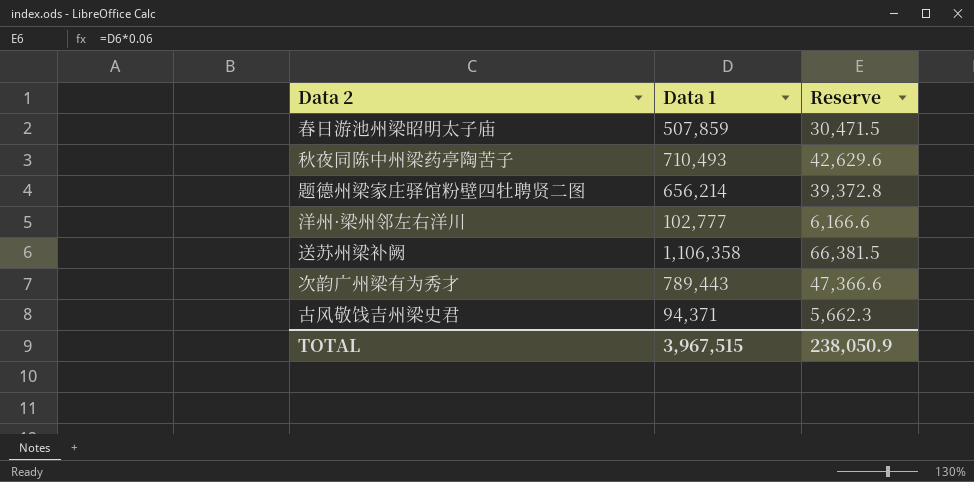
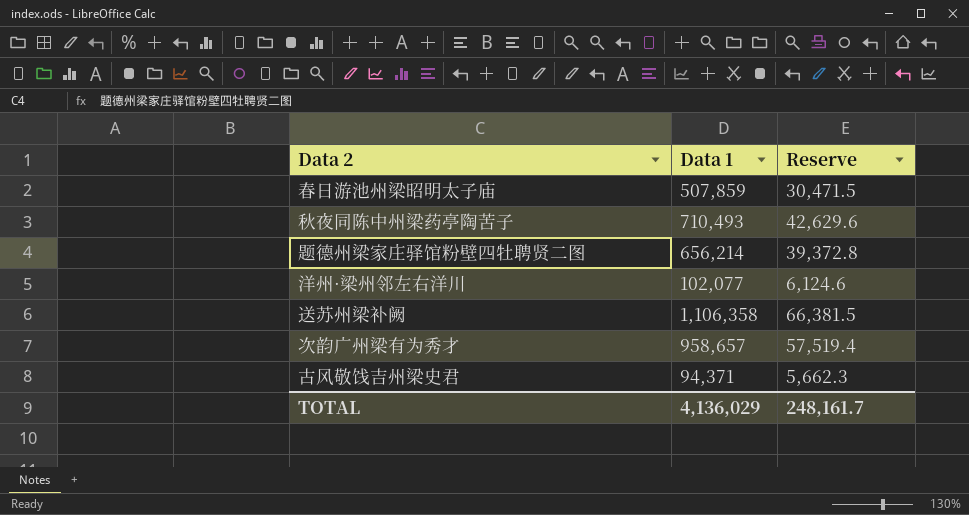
洋州·梁州邻左右洋川 | Data 1: 102,777 -> 102,077
洋州·梁州邻左右洋川 | Reserve: 6,166.6 -> 6,124.6
次韵广州梁有为秀才 | Data 1: 789,443 -> 958,657
次韵广州梁有为秀才 | Reserve: 47,366.6 -> 57,519.4
TOTAL | Data 1: 3,967,515 -> 4,136,029
TOTAL | Reserve: 238,050.9 -> 248,161.7

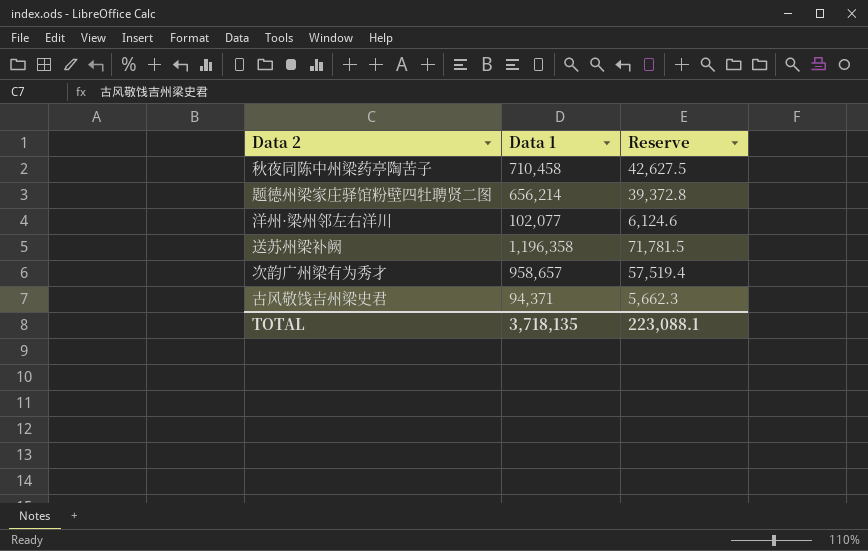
row 春日游池州梁昭明太子庙: 507,859 | 30,471.5 -> none
秋夜同陈中州梁药亭陶苦子 | Data 1: 710,493 -> 710,458
秋夜同陈中州梁药亭陶苦子 | Reserve: 42,629.6 -> 42,627.5
送苏州梁补阙 | Data 1: 1,106,358 -> 1,196,358
送苏州梁补阙 | Reserve: 66,381.5 -> 71,781.5
TOTAL | Data 1: 4,136,029 -> 3,718,135
TOTAL | Reserve: 248,161.7 -> 223,088.1

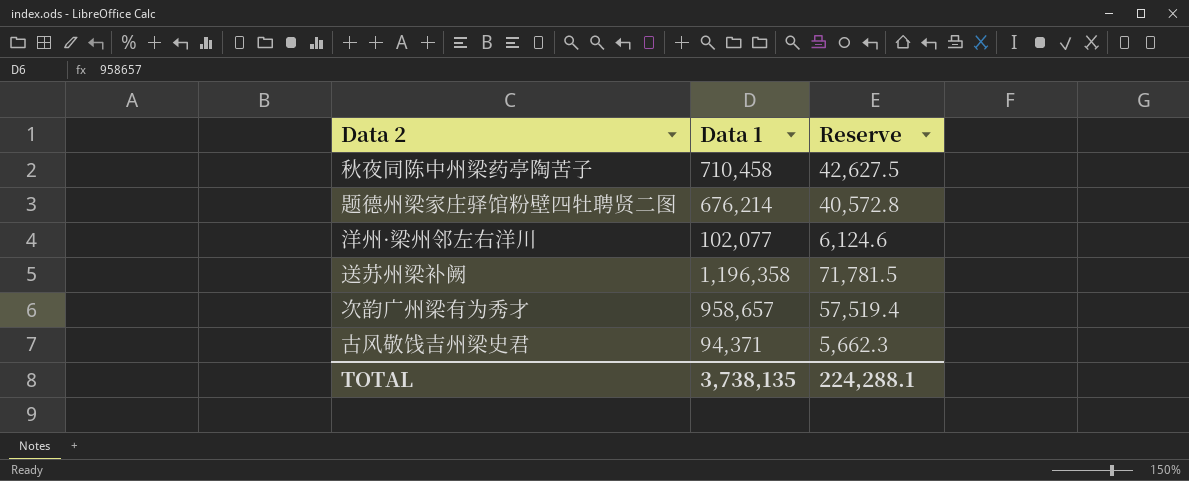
题德州梁家庄驿馆粉壁四牡聘贤二图 | Data 1: 656,214 -> 676,214
题德州梁家庄驿馆粉壁四牡聘贤二图 | Reserve: 39,372.8 -> 40,572.8
TOTAL | Data 1: 3,718,135 -> 3,738,135
TOTAL | Reserve: 223,088.1 -> 224,288.1

